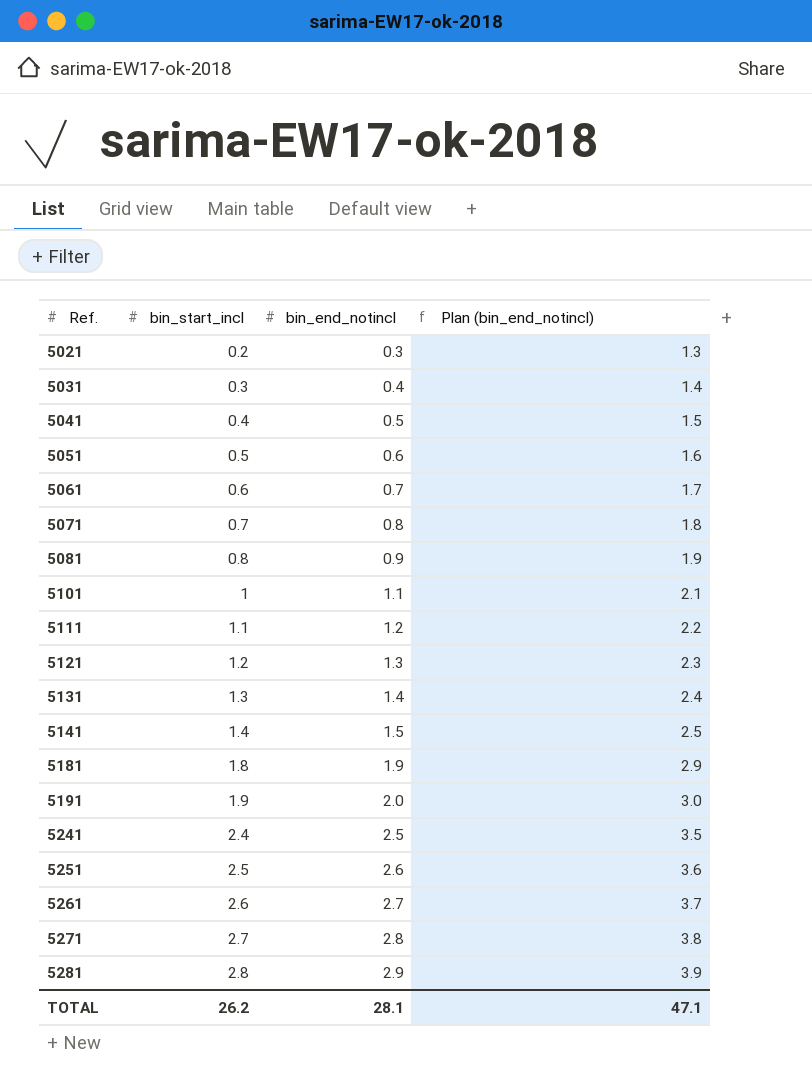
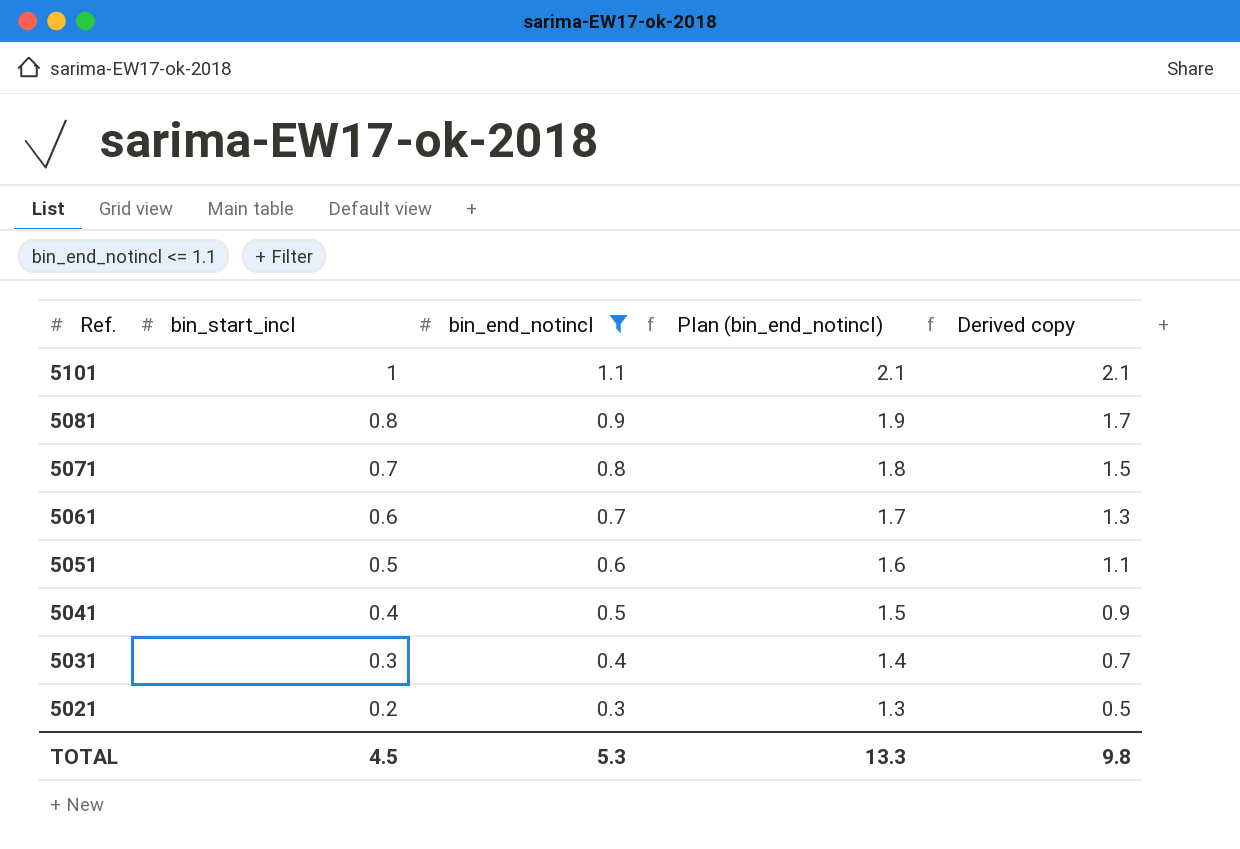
filter: none -> bin_end_notincl <= 1.1
row order: Ref. ascending -> Ref. descending
column Derived copy | formula: none -> [bin_start_incl] + [bin_end_notincl]
TOTAL | bin_start_incl: 26.2 -> 4.5
TOTAL | bin_end_notincl: 28.1 -> 5.3
TOTAL | Plan (bin_end_notincl): 47.1 -> 13.3

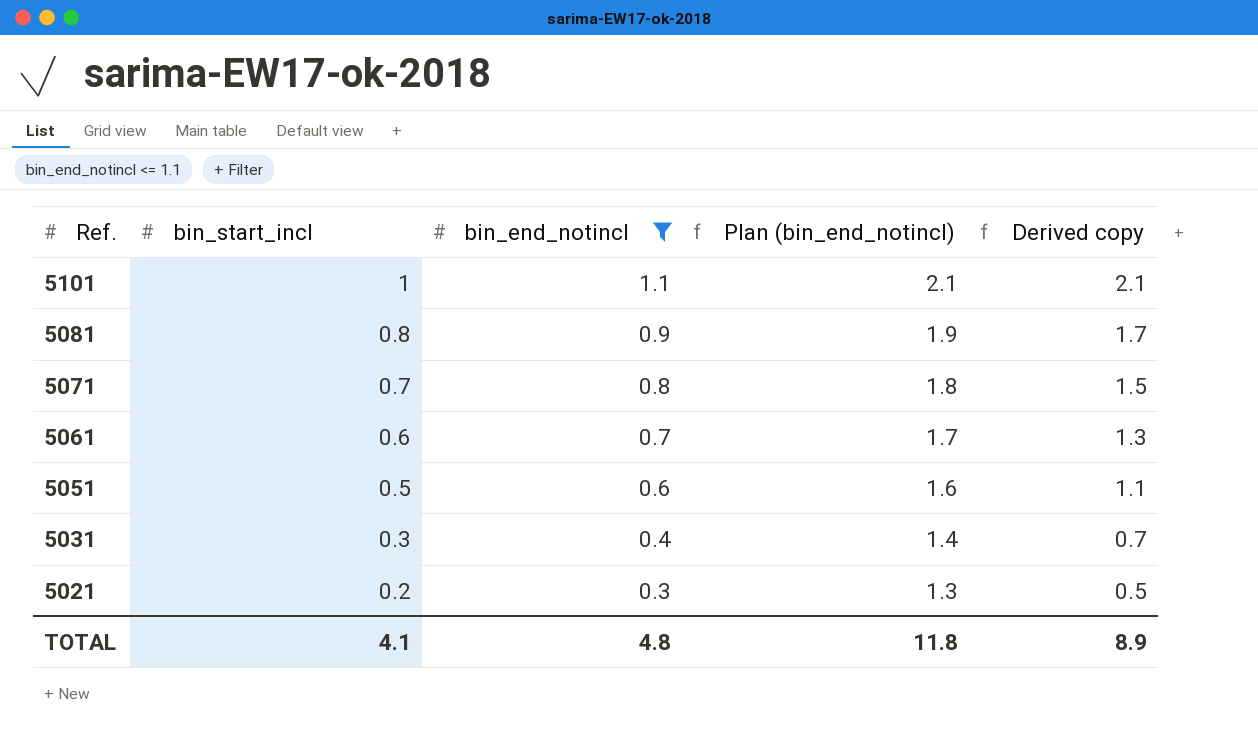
row 5041: 0.4 | 0.5 | 1.5 | 0.9 -> none
TOTAL | bin_start_incl: 4.5 -> 4.1
TOTAL | bin_end_notincl: 5.3 -> 4.8
TOTAL | Plan (bin_end_notincl): 13.3 -> 11.8
TOTAL | Derived copy: 9.8 -> 8.9

